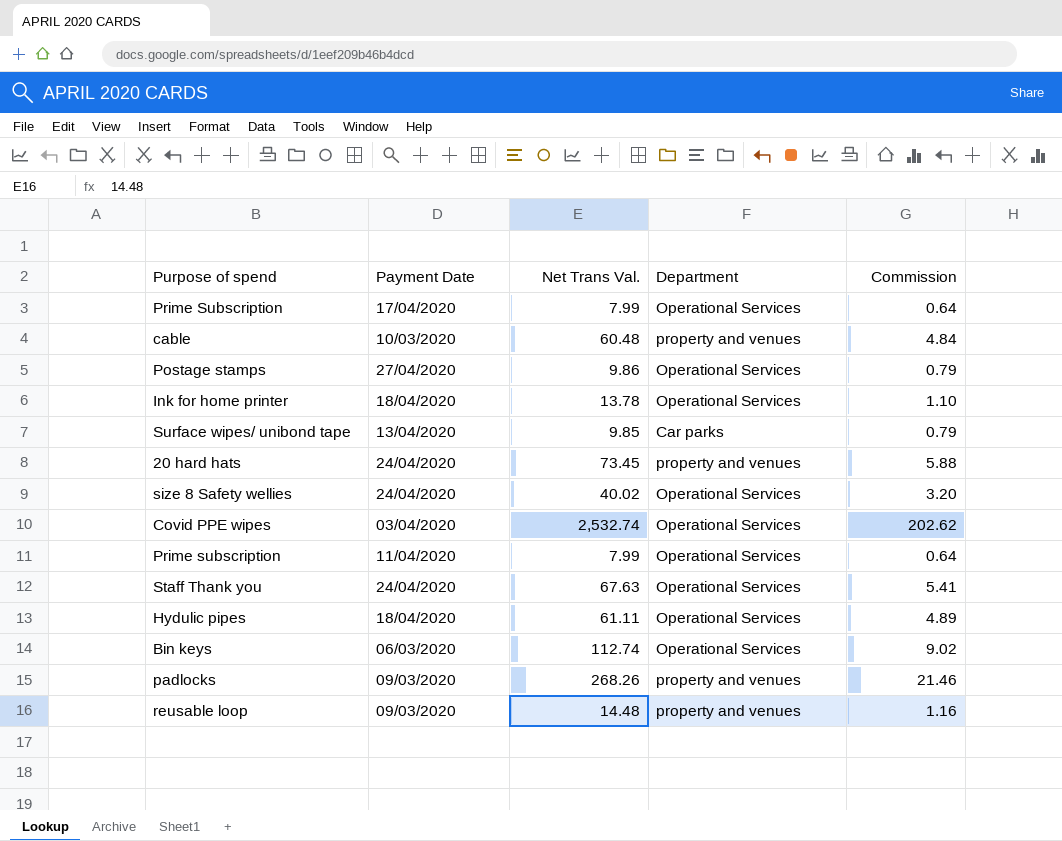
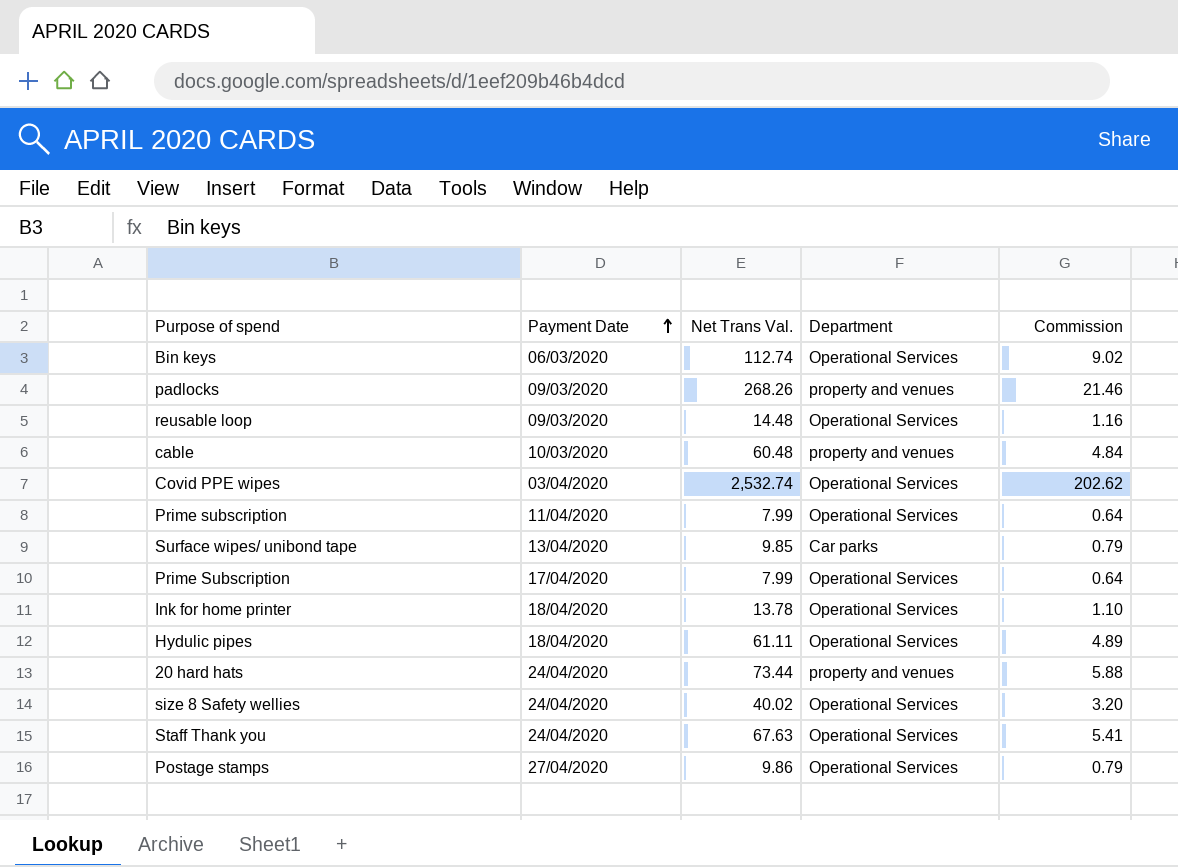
row order: none -> Payment Date ascending
reusable loop | Department: property and venues -> Operational Services
20 hard hats | Net Trans Val.: 73.45 -> 73.44

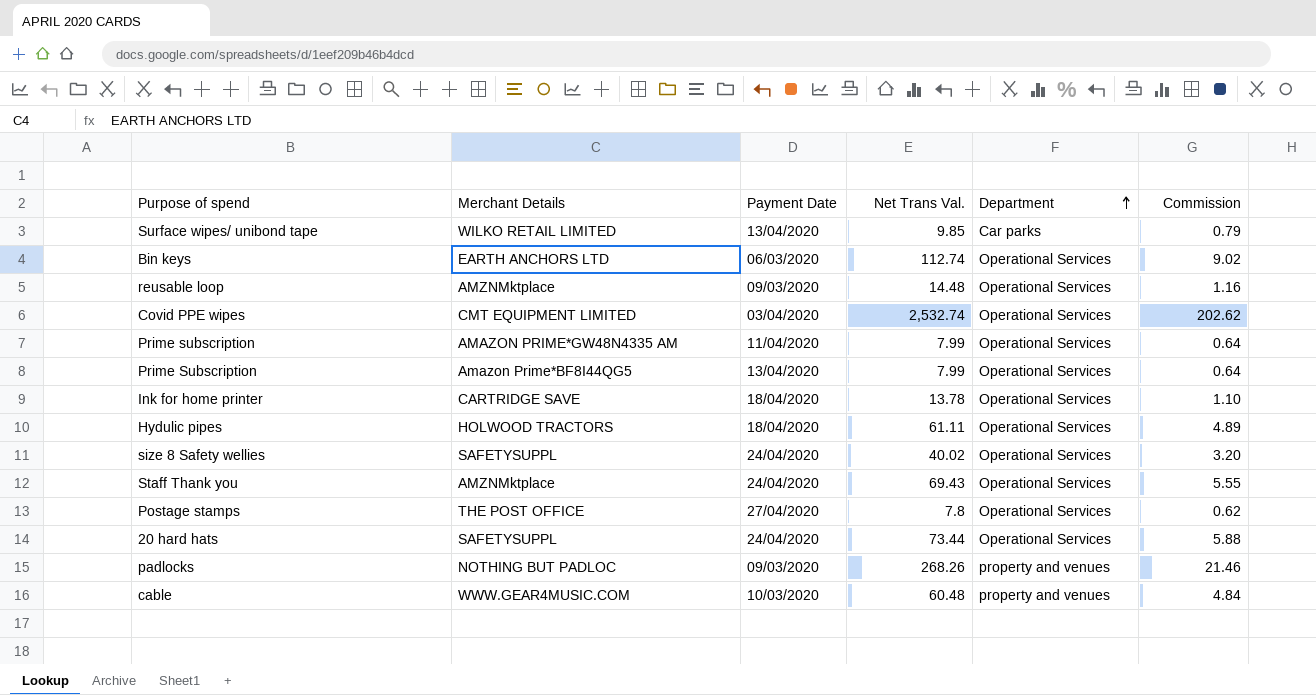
row order: Payment Date ascending -> Department ascending
column Merchant Details | position: none -> 2
Prime Subscription | Payment Date: 17/04/2020 -> 13/04/2020
Staff Thank you | Net Trans Val.: 67.63 -> 69.43
Staff Thank you | Commission: 5.41 -> 5.55
Postage stamps | Net Trans Val.: 9.86 -> 7.8
Postage stamps | Commission: 0.79 -> 0.62
20 hard hats | Department: property and venues -> Operational Services

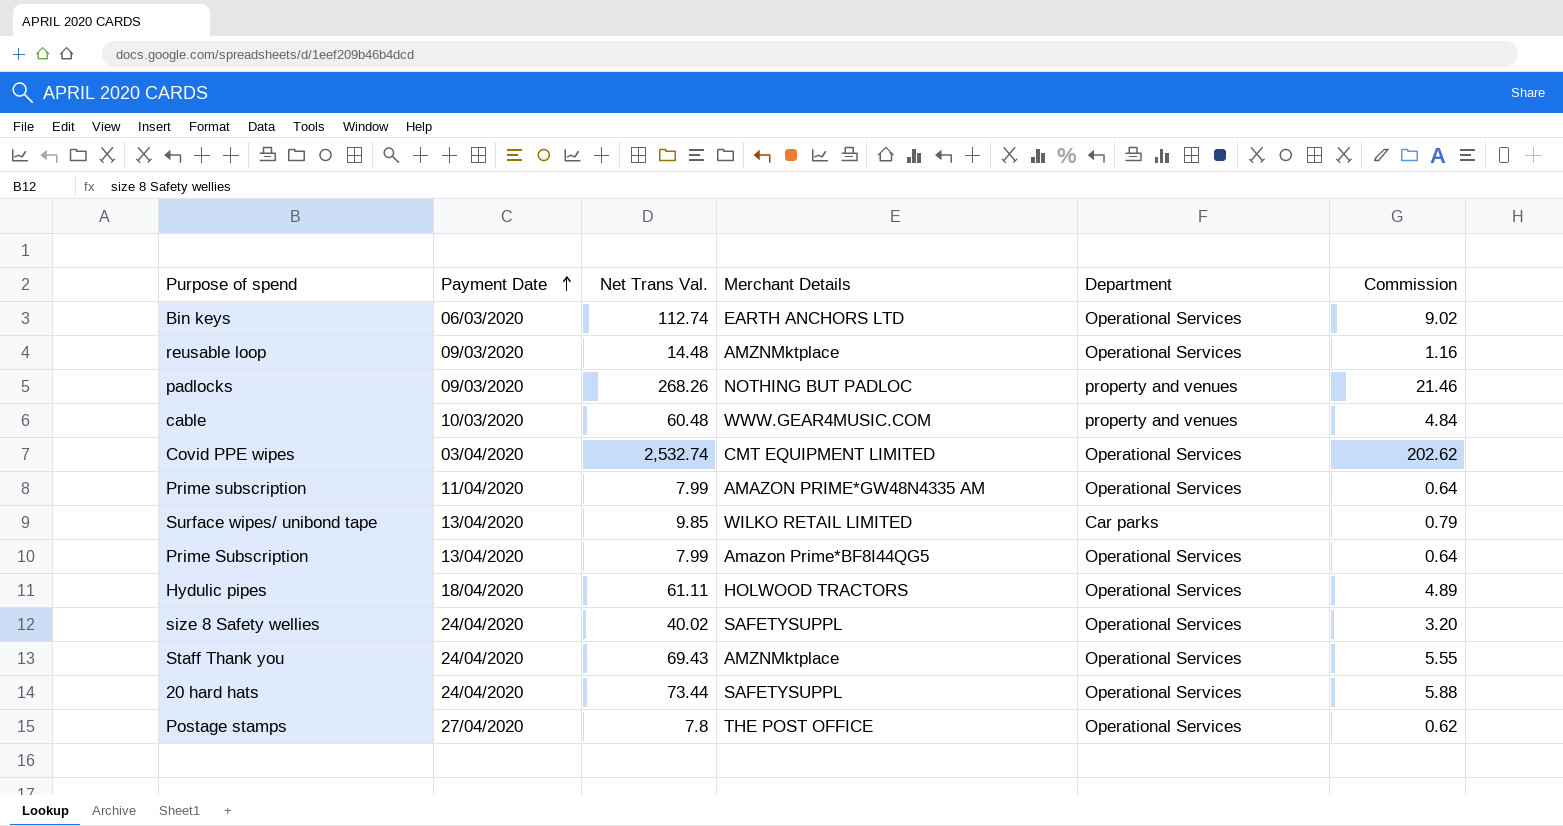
row order: Department ascending -> Payment Date ascending
column Merchant Details | position: 2 -> 4
row Ink for home printer: CARTRIDGE SAVE | 18/04/2020 | 13.78 | Operational Services | 1.10 -> none

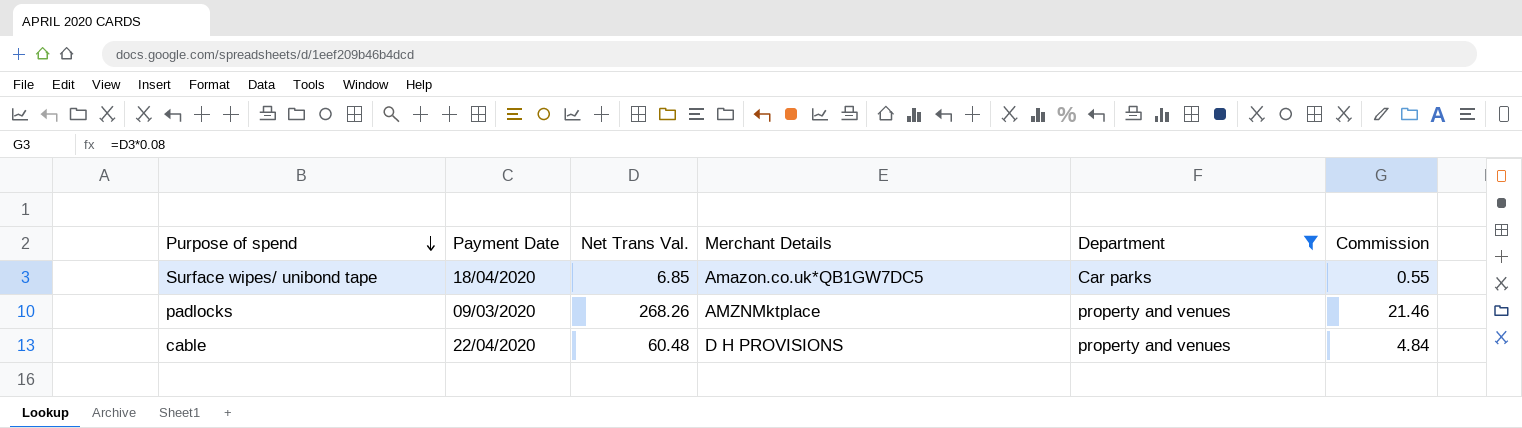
filter: none -> Department != Operational Services
row order: Payment Date ascending -> Purpose of spend descending
Surface wipes/ unibond tape | Payment Date: 13/04/2020 -> 18/04/2020
Surface wipes/ unibond tape | Net Trans Val.: 9.85 -> 6.85
Surface wipes/ unibond tape | Merchant Details: WILKO RETAIL LIMITED -> Amazon.co.uk*QB1GW7DC5
Surface wipes/ unibond tape | Commission: 0.79 -> 0.55
padlocks | Merchant Details: NOTHING BUT PADLOC -> AMZNMktplace
cable | Payment Date: 10/03/2020 -> 22/04/2020
cable | Merchant Details: WWW.GEAR4MUSIC.COM -> D H PROVISIONS

